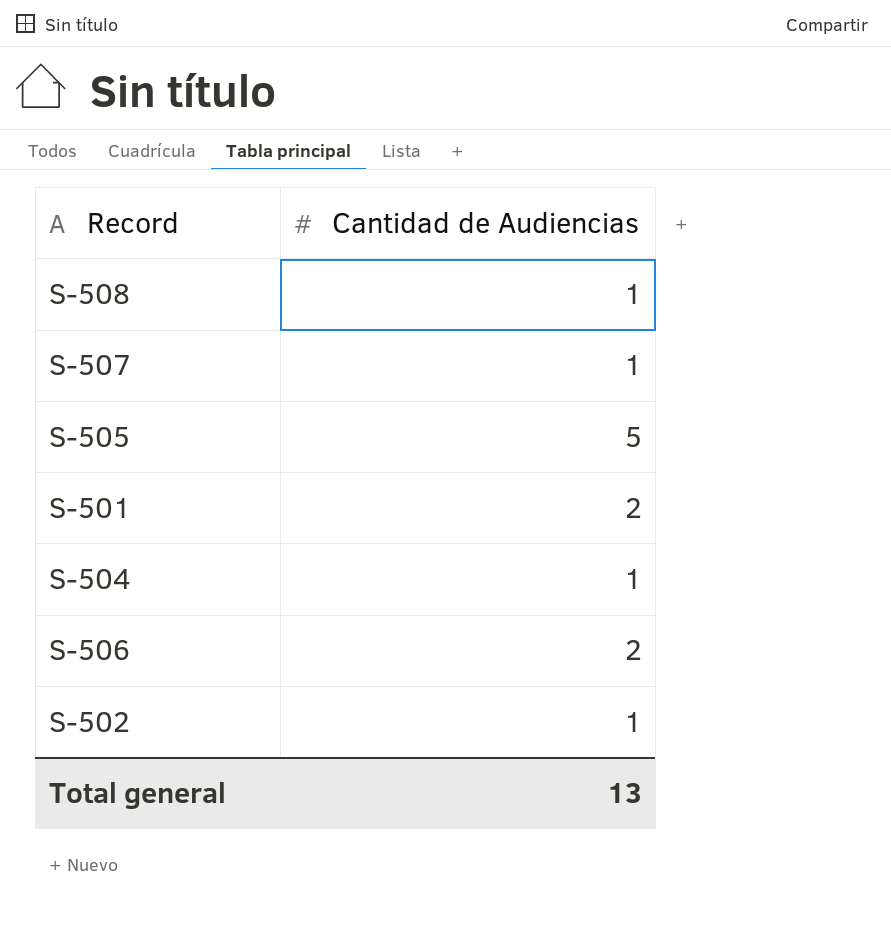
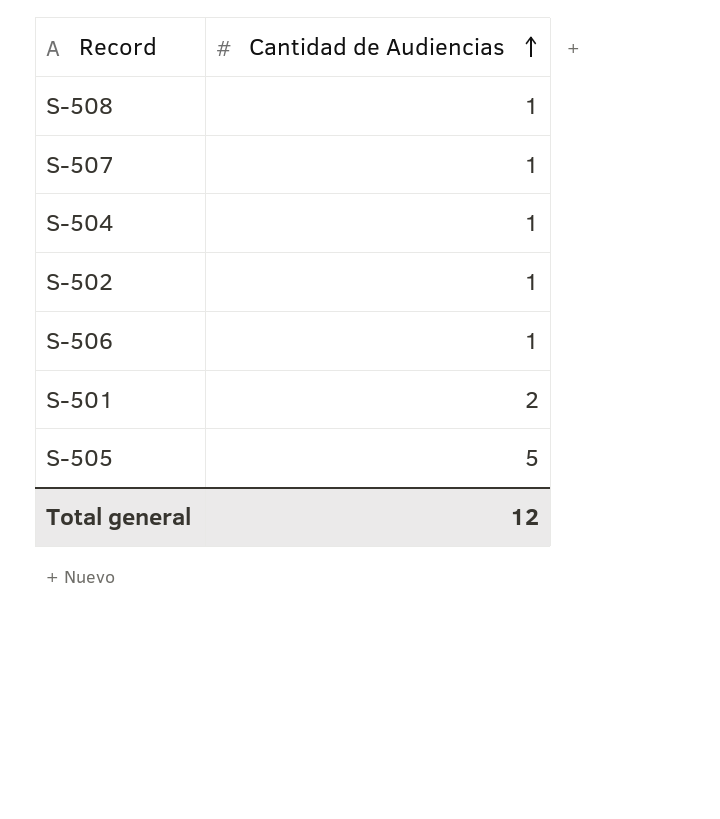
row order: none -> Cantidad de Audiencias ascending
S-506 | Cantidad de Audiencias: 2 -> 1
Total general | Cantidad de Audiencias: 13 -> 12

